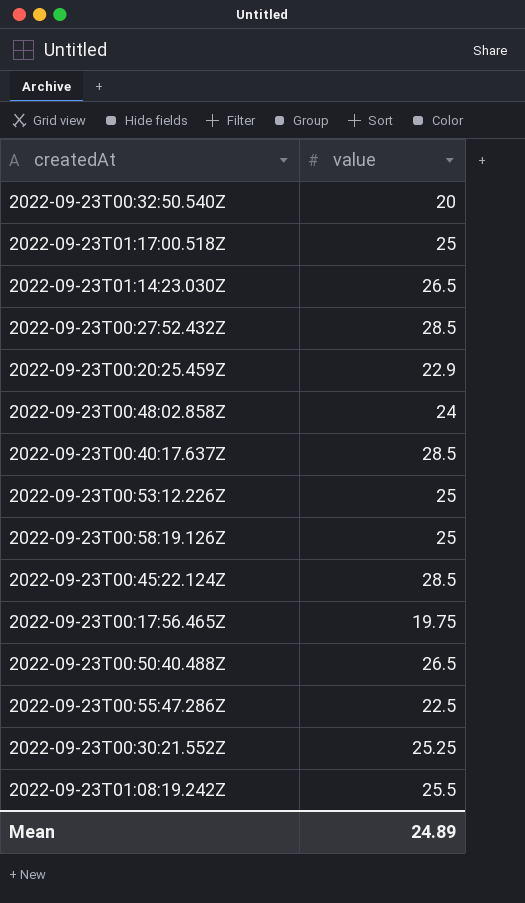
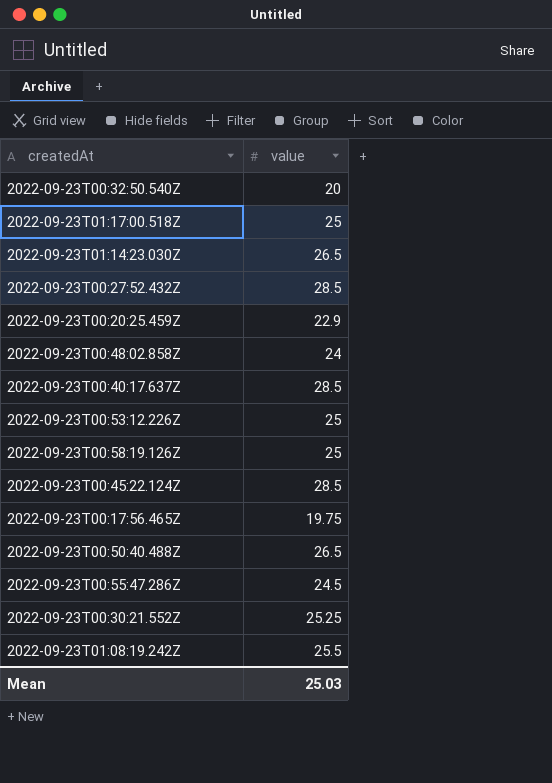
2022-09-23T00:55:47.286Z | value: 22.5 -> 24.5
Mean | value: 24.89 -> 25.03

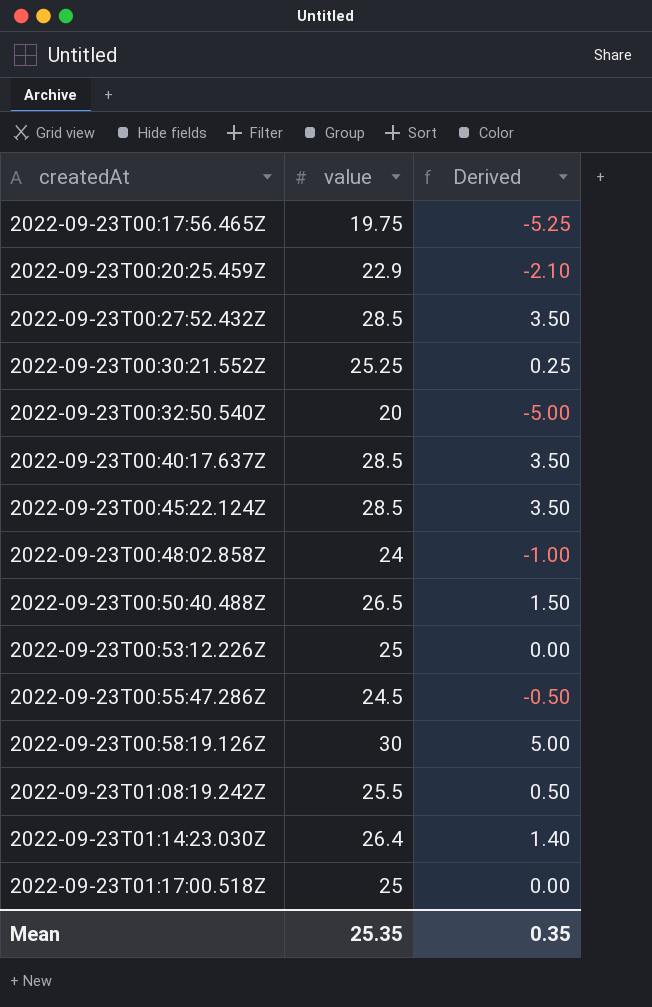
row order: none -> createdAt ascending
column Derived | formula: none -> [value] - 25
2022-09-23T00:58:19.126Z | value: 25 -> 30
2022-09-23T01:14:23.030Z | value: 26.5 -> 26.4
Mean | value: 25.03 -> 25.35

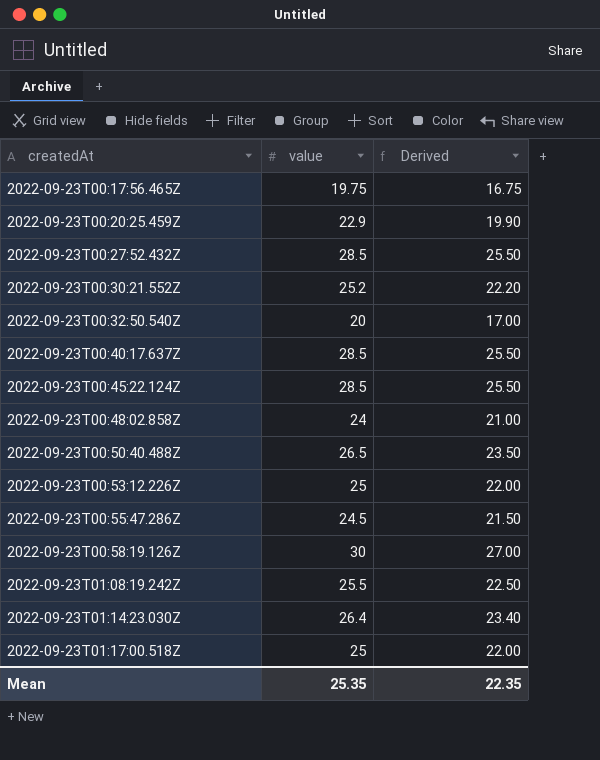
column Derived | formula: [value] - 25 -> [value] - 3
2022-09-23T00:30:21.552Z | value: 25.25 -> 25.2
Mean | Derived: 0.35 -> 22.35

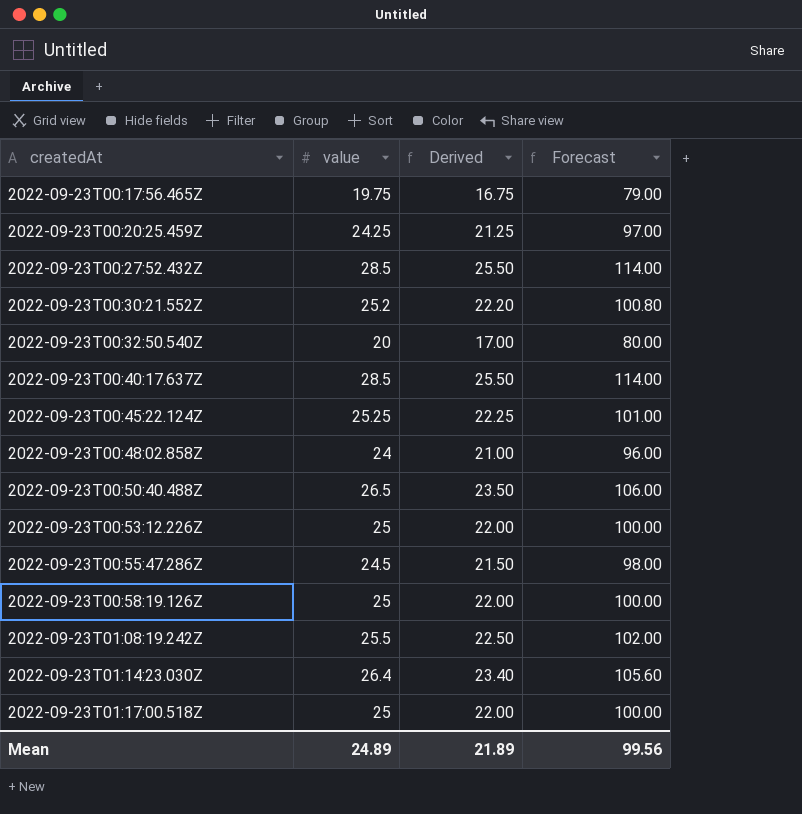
column Forecast | formula: none -> [value] * 4
2022-09-23T00:20:25.459Z | value: 22.9 -> 24.25
2022-09-23T00:20:25.459Z | Derived: 19.90 -> 21.25
2022-09-23T00:45:22.124Z | value: 28.5 -> 25.25
2022-09-23T00:45:22.124Z | Derived: 25.50 -> 22.25
2022-09-23T00:58:19.126Z | value: 30 -> 25
2022-09-23T00:58:19.126Z | Derived: 27.00 -> 22.00
Mean | value: 25.35 -> 24.89
Mean | Derived: 22.35 -> 21.89

